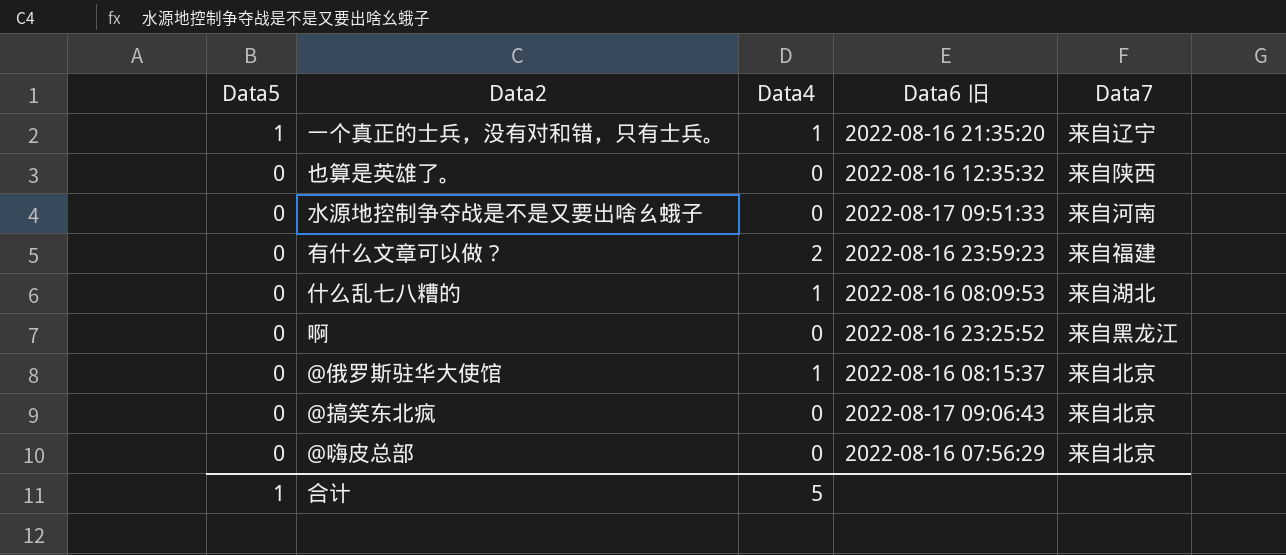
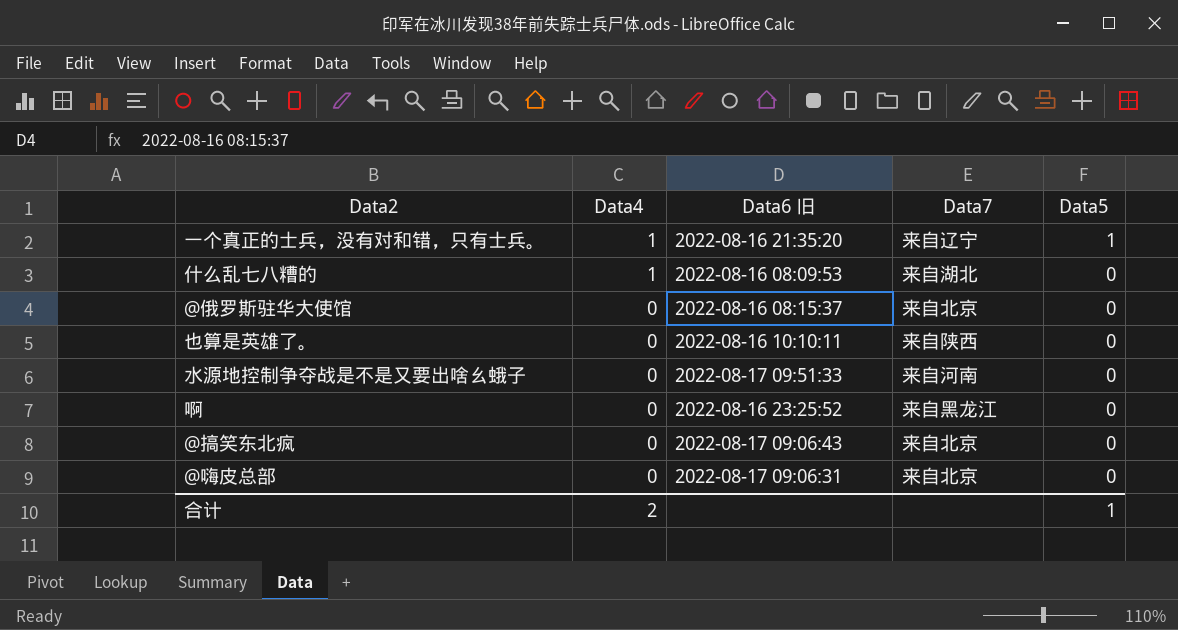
row order: Data5 descending -> Data4 descending
column Data5 | position: 1 -> 5
row 有什么文章可以做？: 0 | 2 | 2022-08-16 23:59:23 | 来自福建 -> none
@俄罗斯驻华大使馆 | Data4: 1 -> 0
也算是英雄了。 | Data6 旧: 2022-08-16 12:35:32 -> 2022-08-16 10:10:11
@嗨皮总部 | Data6 旧: 2022-08-16 07:56:29 -> 2022-08-17 09:06:31
合计 | Data4: 5 -> 2

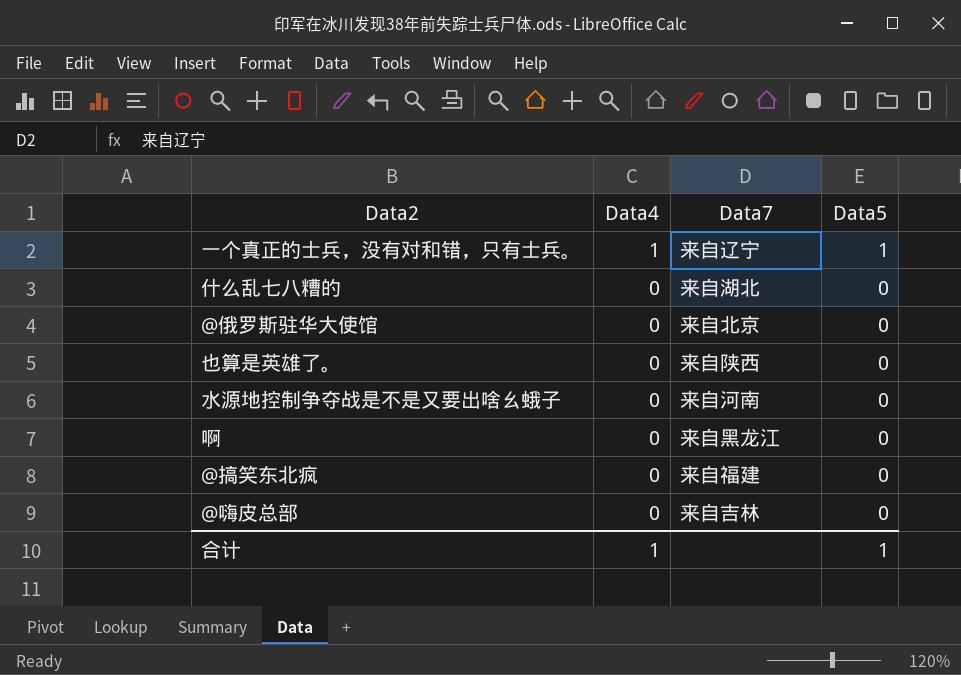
column Data6 旧 | position: 3 -> none
什么乱七八糟的 | Data4: 1 -> 0
@搞笑东北疯 | Data7: 来自北京 -> 来自福建
@嗨皮总部 | Data7: 来自北京 -> 来自吉林
合计 | Data4: 2 -> 1

